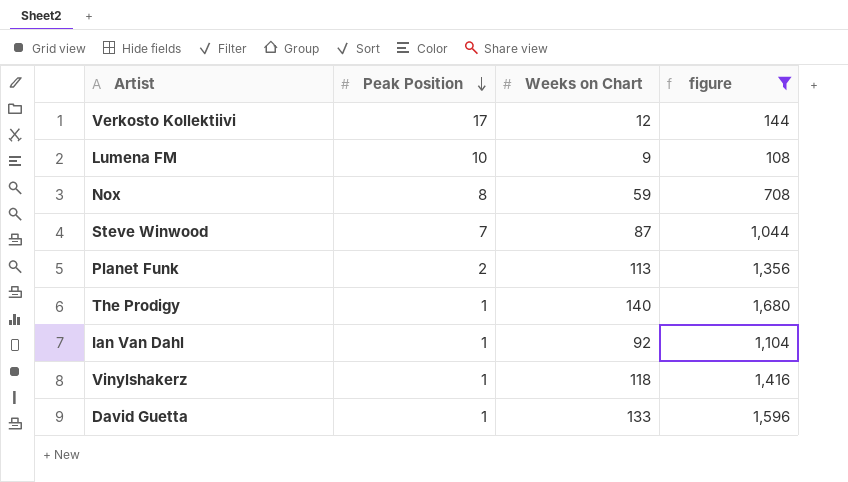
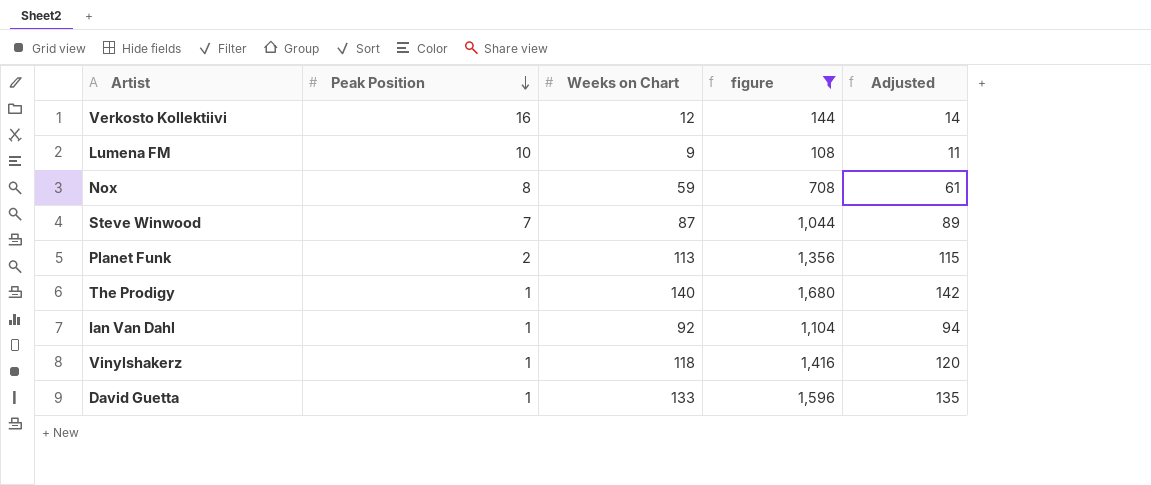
column Adjusted | formula: none -> [Weeks on Chart] + 2
Verkosto Kollektiivi | Peak Position: 17 -> 16

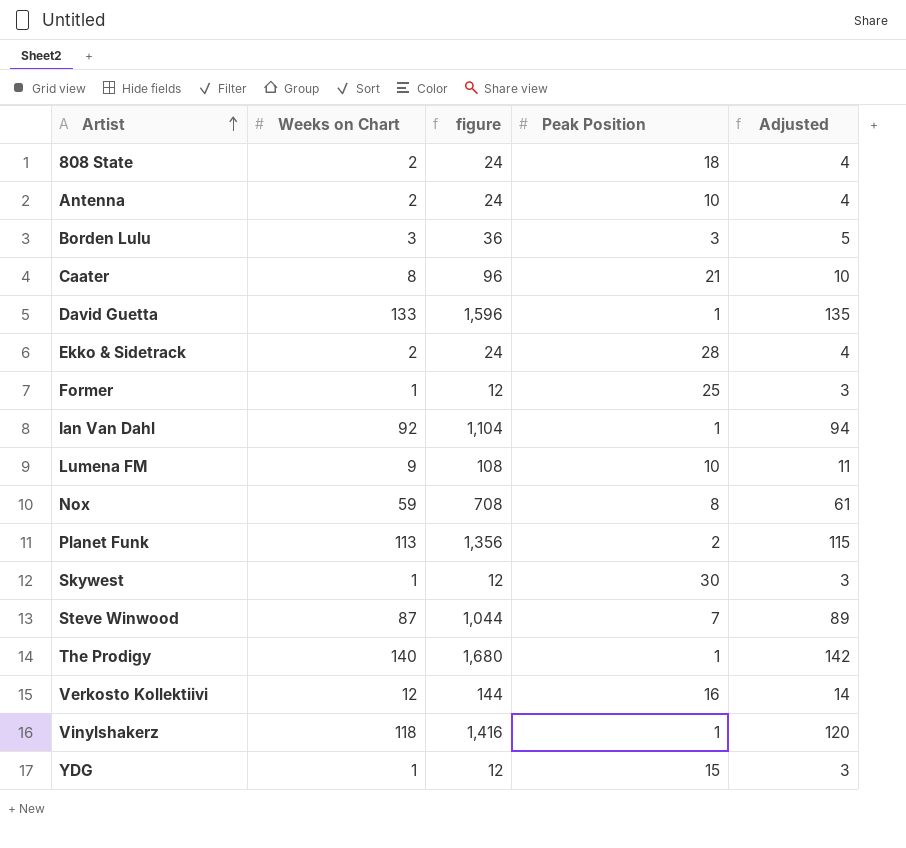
filter: figure >= 108 -> none
row order: Peak Position descending -> Artist ascending
column Peak Position | position: 2 -> 4

